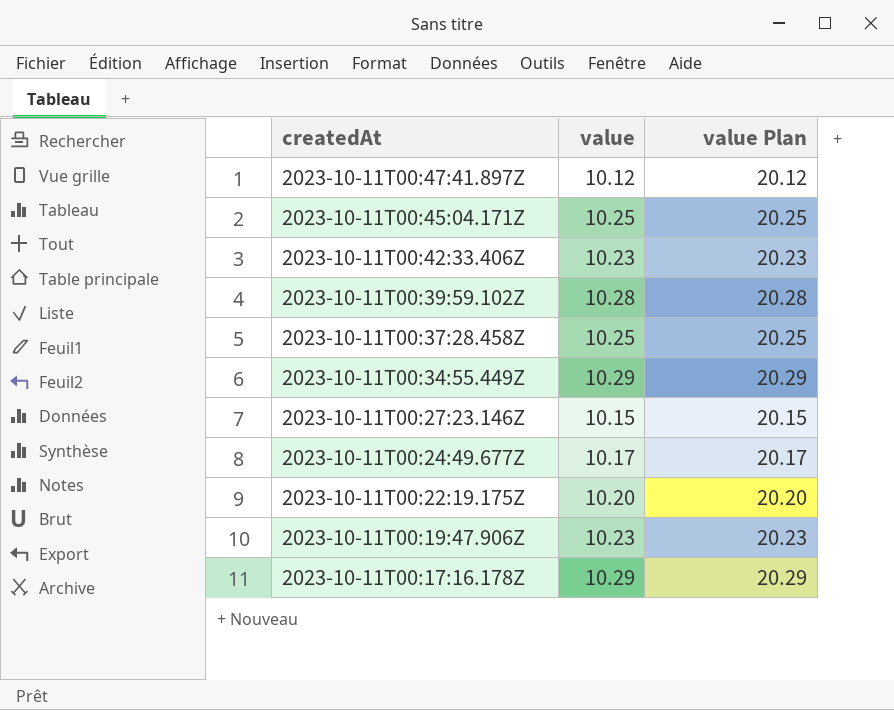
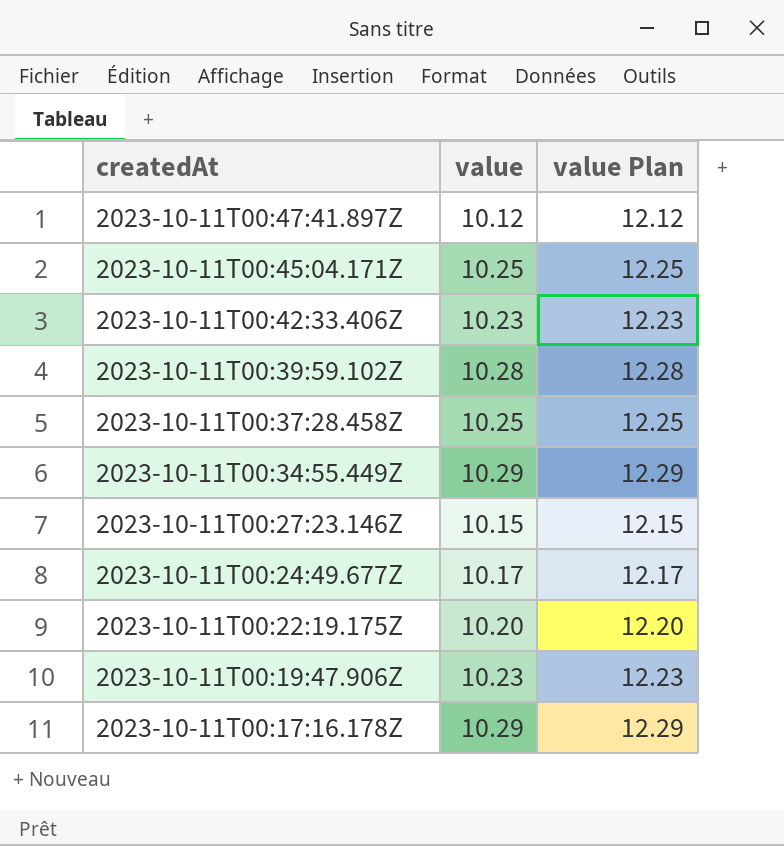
column value Plan | formula: [value] + 10 -> [value] + 2

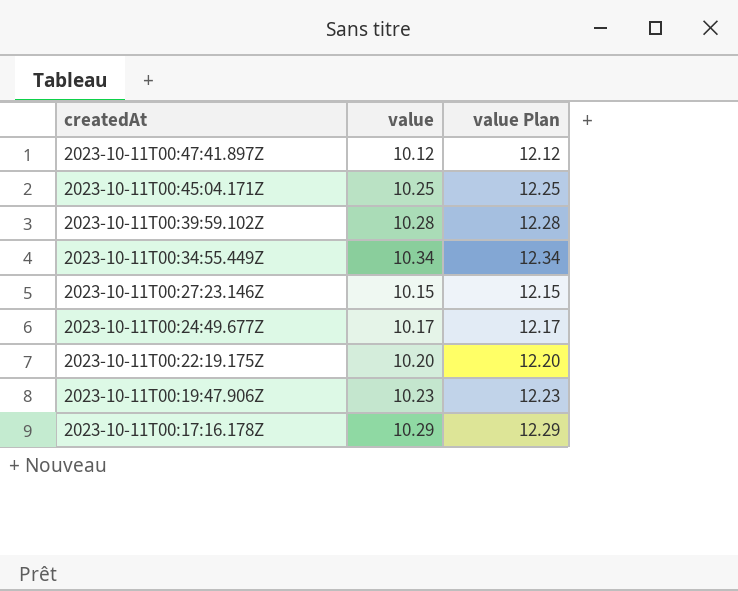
row 2023-10-11T00:42:33.406Z: 10.23 | 12.23 -> none
row 2023-10-11T00:37:28.458Z: 10.25 | 12.25 -> none
2023-10-11T00:34:55.449Z | value: 10.29 -> 10.34
2023-10-11T00:34:55.449Z | value Plan: 12.29 -> 12.34

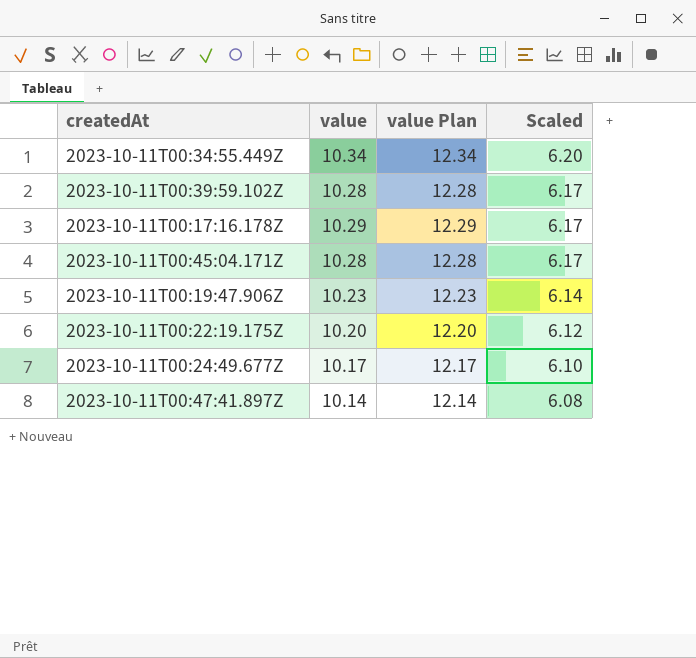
row order: createdAt descending -> Scaled descending
column Scaled | formula: none -> [value] * 0.6
row 2023-10-11T00:27:23.146Z: 10.15 | 12.15 -> none
2023-10-11T00:45:04.171Z | value: 10.25 -> 10.28
2023-10-11T00:45:04.171Z | value Plan: 12.25 -> 12.28
2023-10-11T00:47:41.897Z | value: 10.12 -> 10.14
2023-10-11T00:47:41.897Z | value Plan: 12.12 -> 12.14

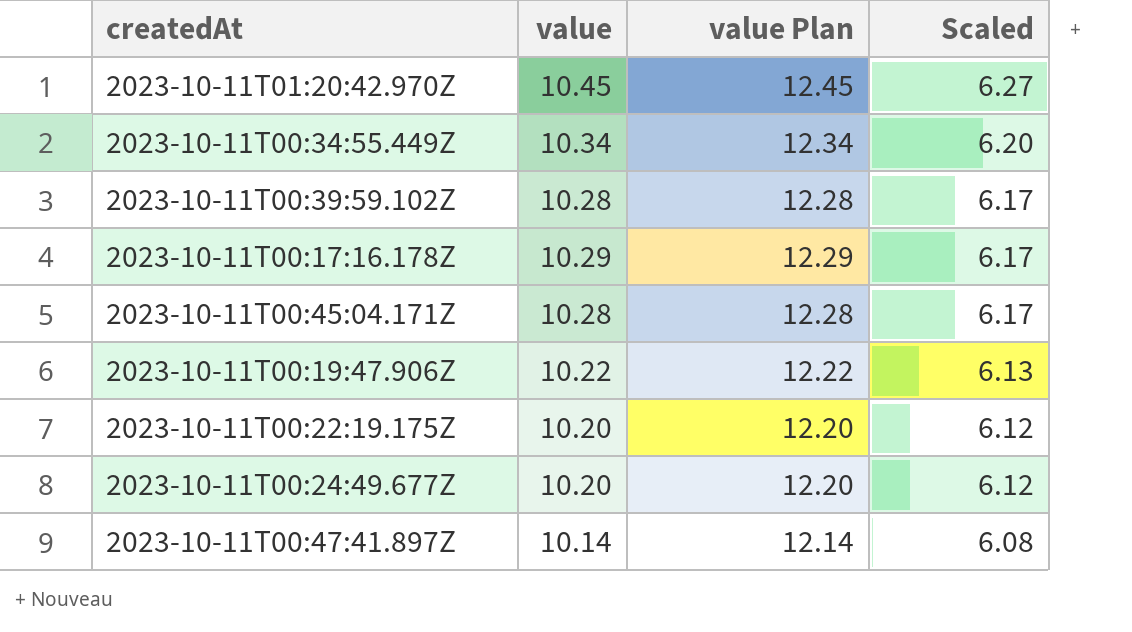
row 2023-10-11T01:20:42.970Z: none -> 10.45 | 12.45 | 6.27
2023-10-11T00:19:47.906Z | value: 10.23 -> 10.22
2023-10-11T00:19:47.906Z | value Plan: 12.23 -> 12.22
2023-10-11T00:19:47.906Z | Scaled: 6.14 -> 6.13
2023-10-11T00:24:49.677Z | value: 10.17 -> 10.20
2023-10-11T00:24:49.677Z | value Plan: 12.17 -> 12.20
2023-10-11T00:24:49.677Z | Scaled: 6.10 -> 6.12

